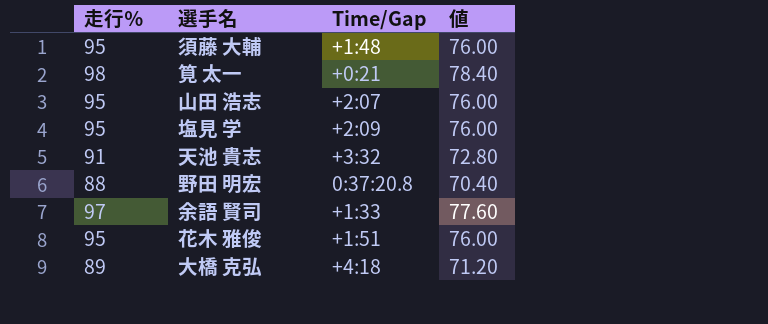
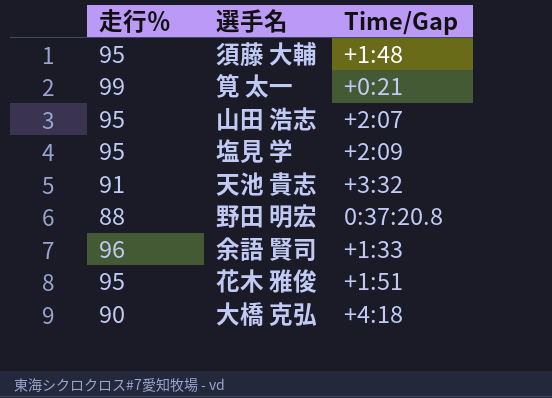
column 値 | formula: [走行％] * 0.8 -> none
筧 太一 | 走行％: 98 -> 99
余語 賢司 | 走行％: 97 -> 96
大橋 克弘 | 走行％: 89 -> 90

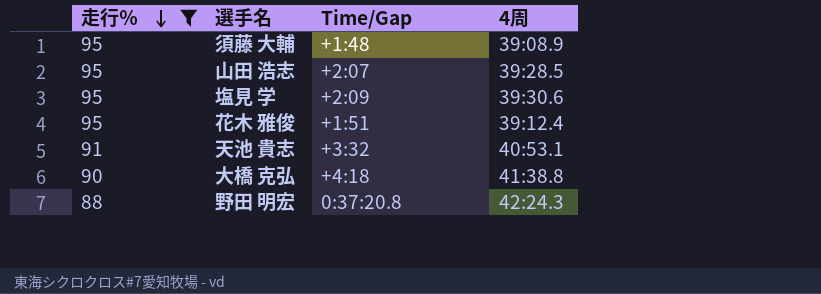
filter: none -> 走行％ <= 95
row order: none -> 走行％ descending
column 4周 | position: none -> 4

